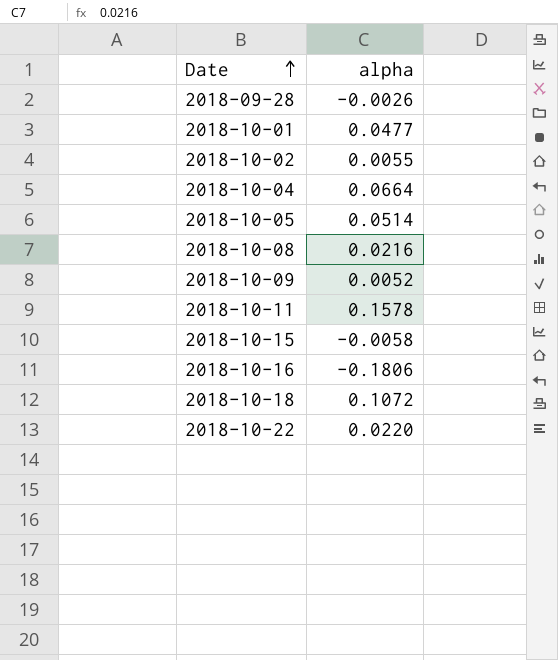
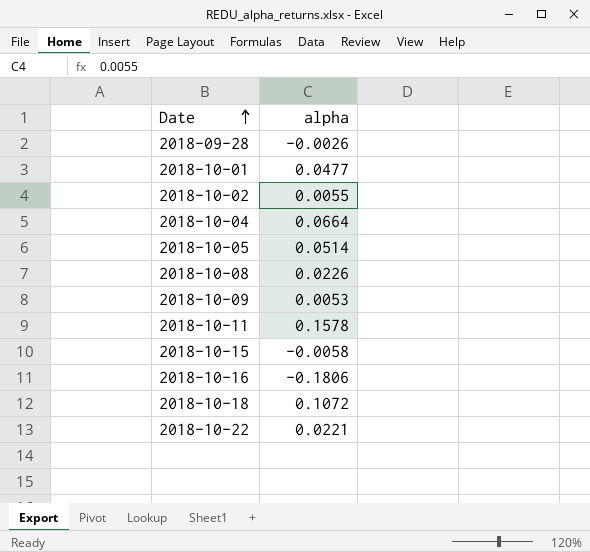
2018-10-08 | alpha: 0.0216 -> 0.0226
2018-10-09 | alpha: 0.0052 -> 0.0053
2018-10-22 | alpha: 0.0220 -> 0.0221

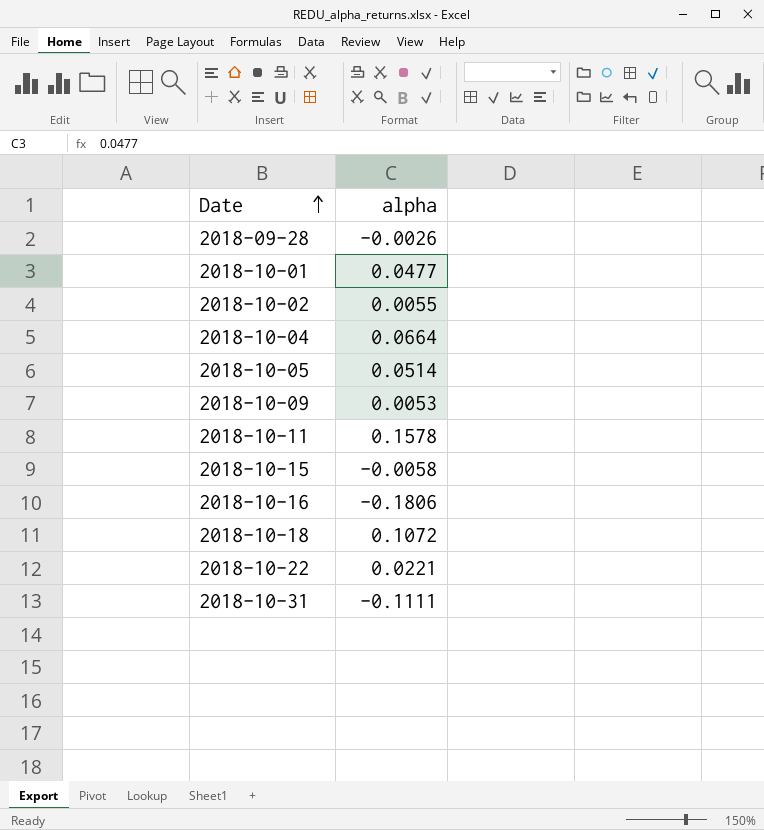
row 2018-10-08: 0.0226 -> none
row 2018-10-31: none -> -0.1111

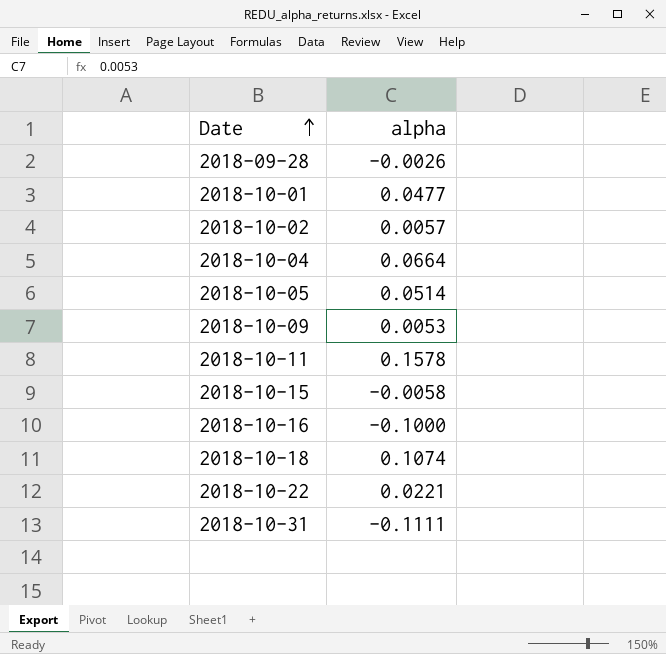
2018-10-02 | alpha: 0.0055 -> 0.0057
2018-10-16 | alpha: -0.1806 -> -0.1000
2018-10-18 | alpha: 0.1072 -> 0.1074

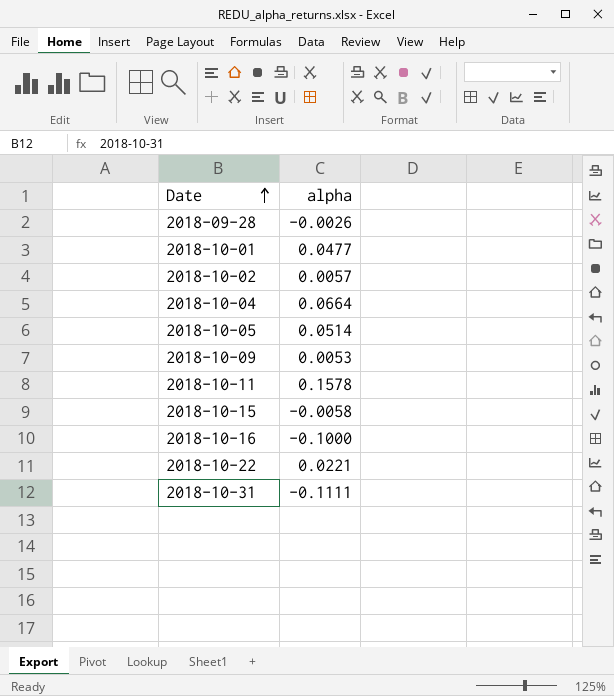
row 2018-10-18: 0.1074 -> none

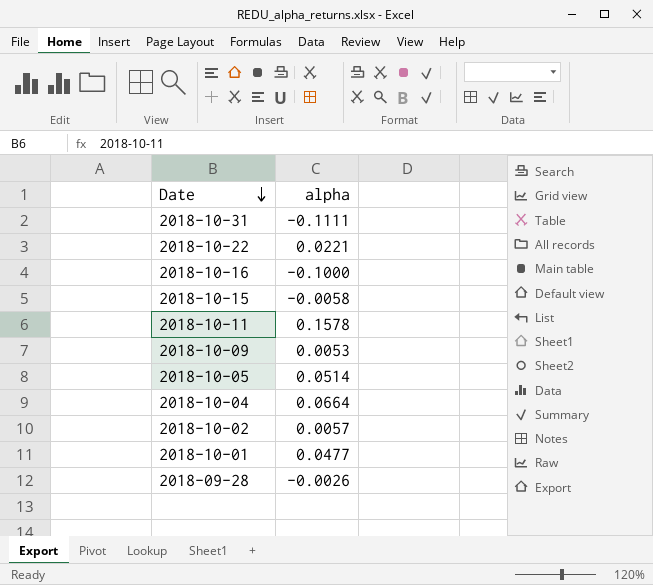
row order: Date ascending -> Date descending

